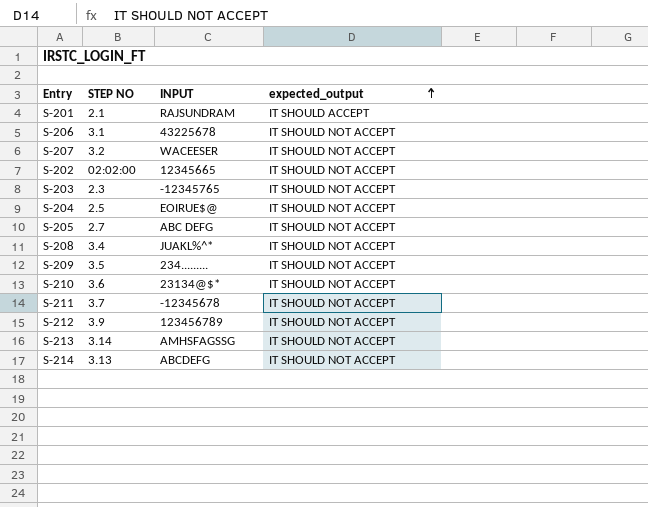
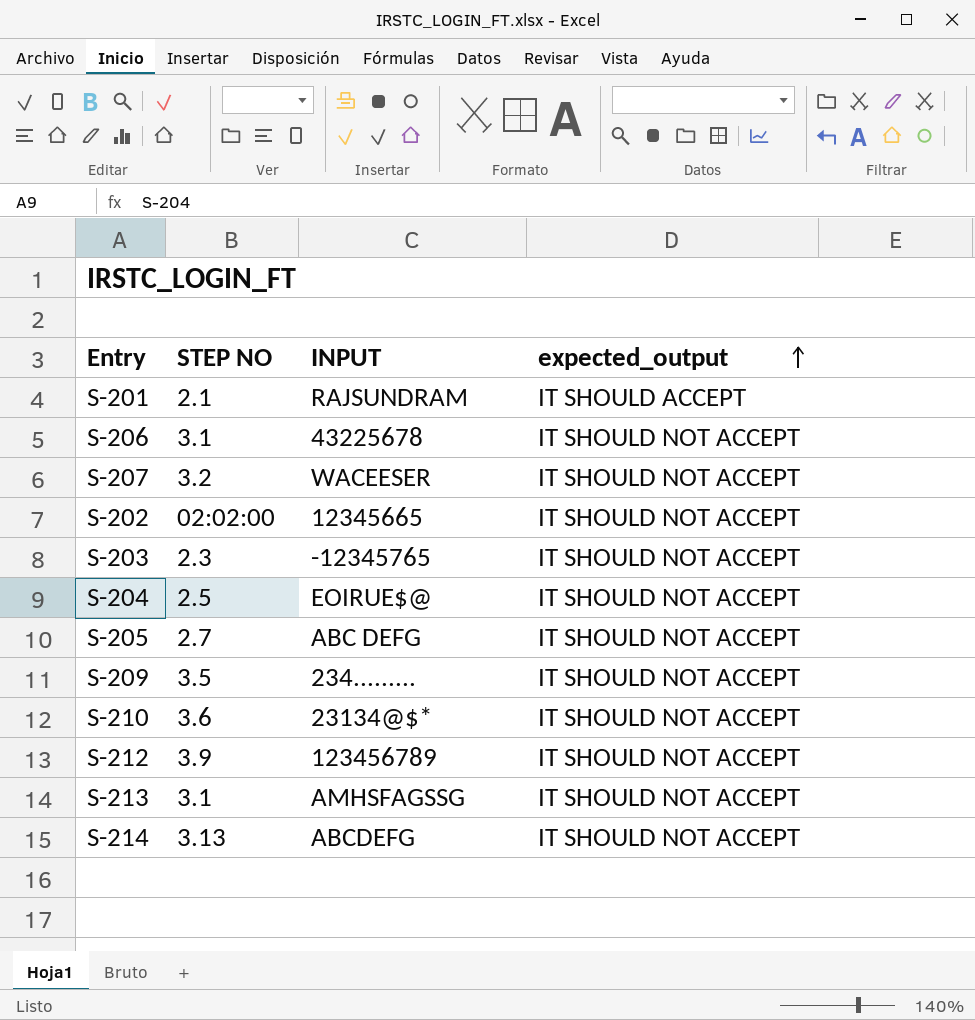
row S-208: 3.4 | JUAKL%^* | IT SHOULD NOT ACCEPT -> none
row S-211: 3.7 | -12345678 | IT SHOULD NOT ACCEPT -> none
S-213 | STEP NO: 3.14 -> 3.1

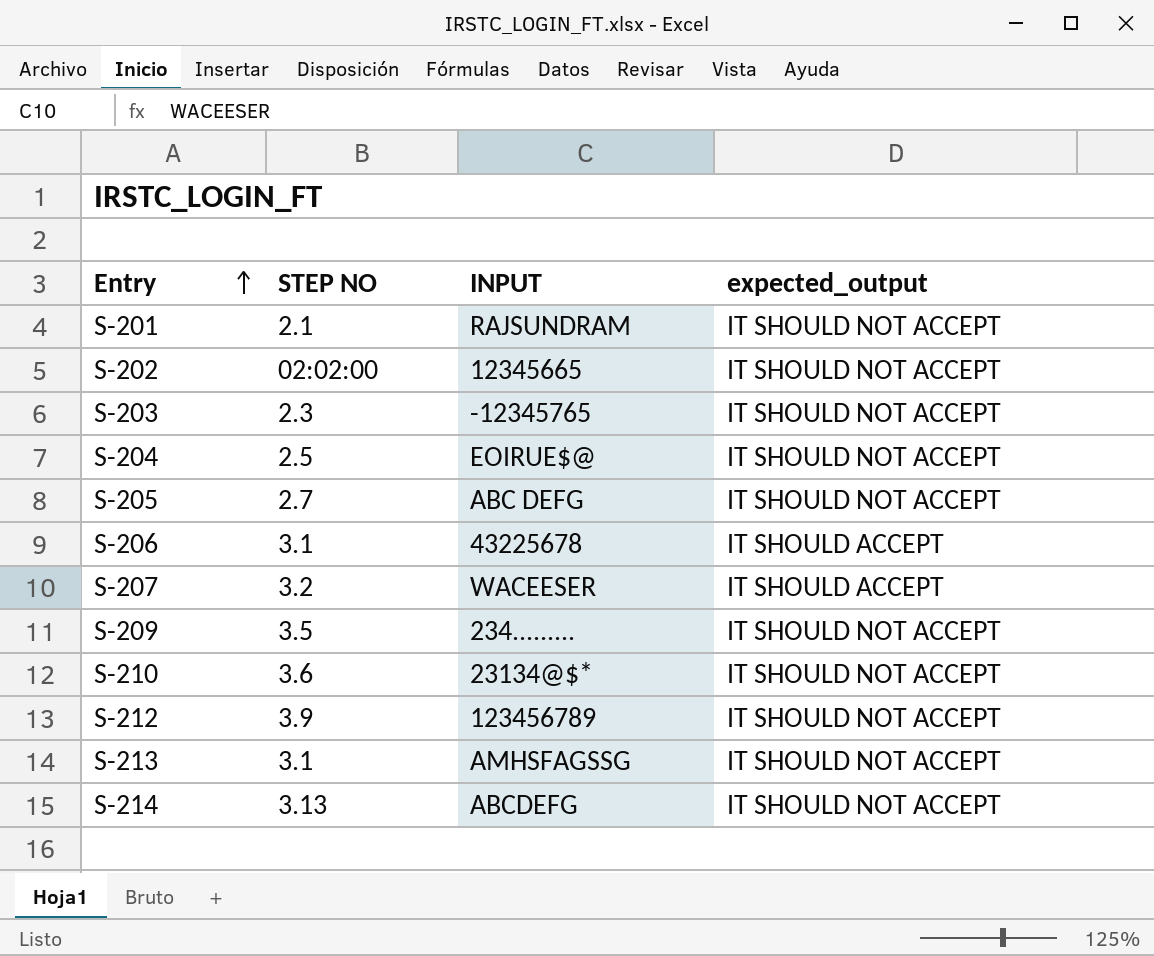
row order: expected_output ascending -> Entry ascending
S-201 | expected_output: IT SHOULD ACCEPT -> IT SHOULD NOT ACCEPT
S-206 | expected_output: IT SHOULD NOT ACCEPT -> IT SHOULD ACCEPT
S-207 | expected_output: IT SHOULD NOT ACCEPT -> IT SHOULD ACCEPT

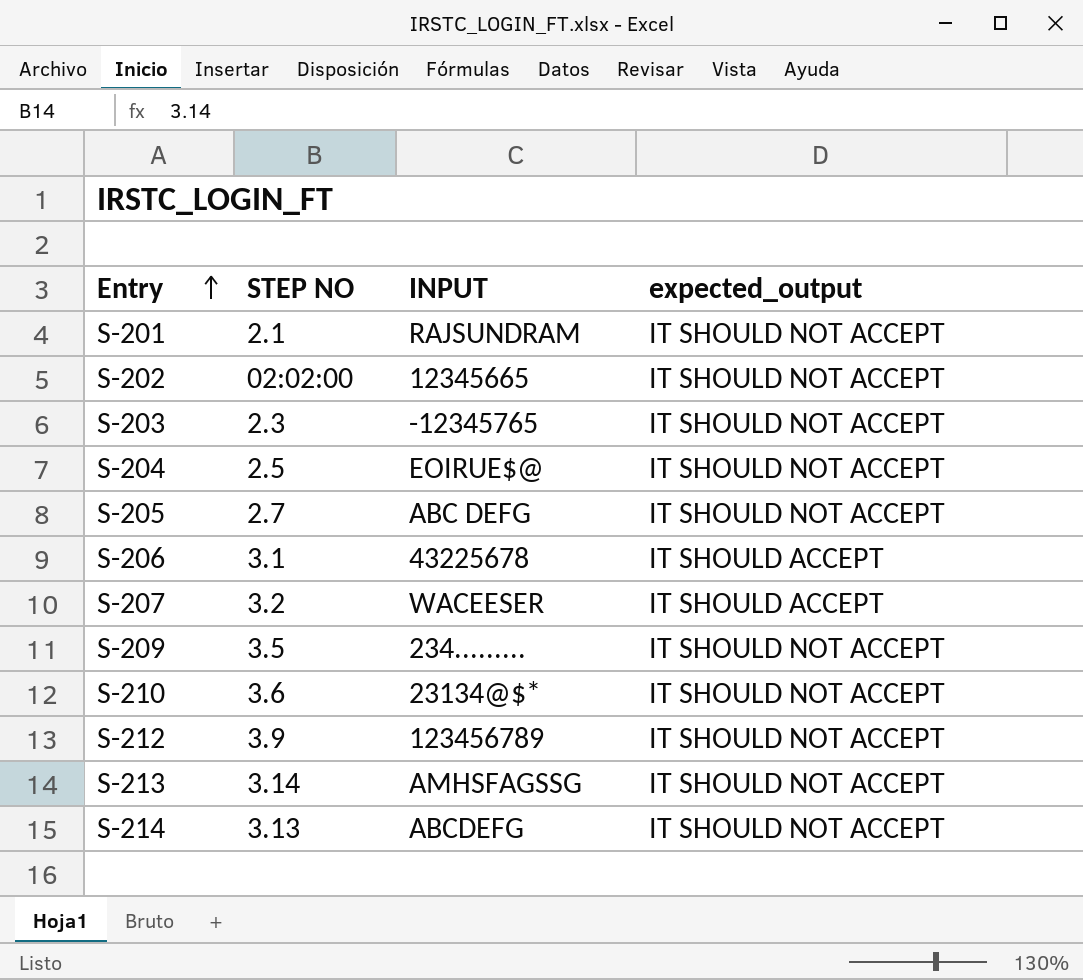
S-213 | STEP NO: 3.1 -> 3.14

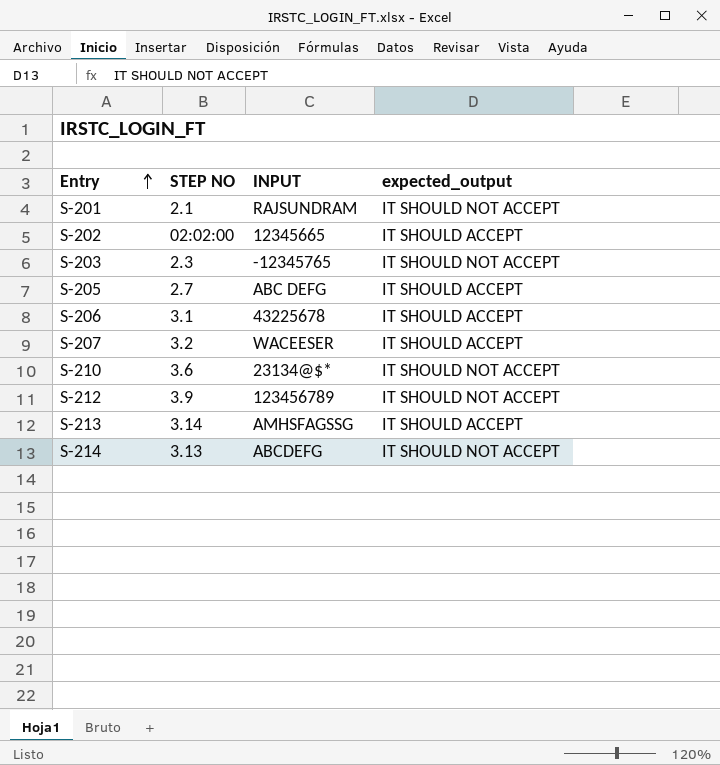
row S-204: 2.5 | EOIRUE$@ | IT SHOULD NOT ACCEPT -> none
row S-209: 3.5 | 234......... | IT SHOULD NOT ACCEPT -> none
S-202 | expected_output: IT SHOULD NOT ACCEPT -> IT SHOULD ACCEPT
S-205 | expected_output: IT SHOULD NOT ACCEPT -> IT SHOULD ACCEPT
S-213 | expected_output: IT SHOULD NOT ACCEPT -> IT SHOULD ACCEPT

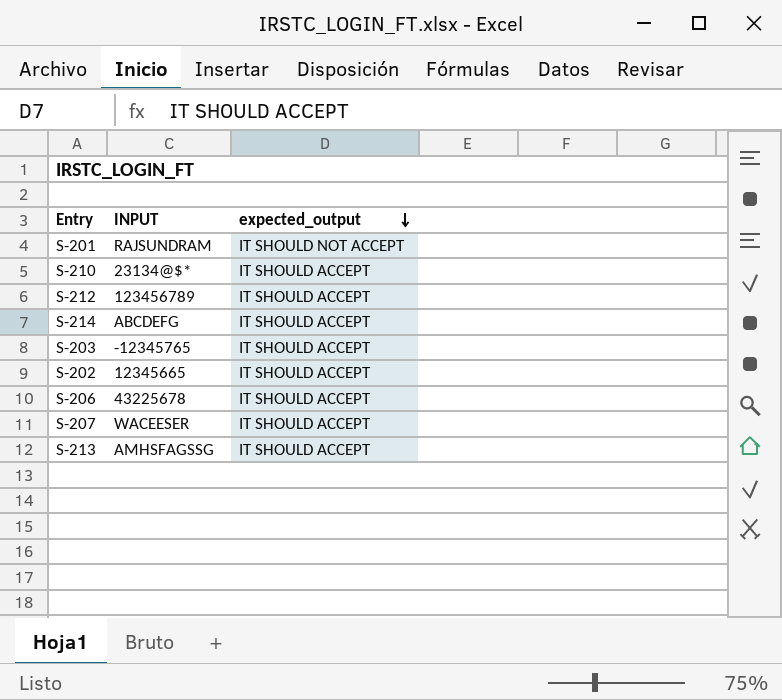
row order: Entry ascending -> expected_output descending
column STEP NO | position: 2 -> none
row S-205: 2.7 | ABC DEFG | IT SHOULD ACCEPT -> none
S-210 | expected_output: IT SHOULD NOT ACCEPT -> IT SHOULD ACCEPT
S-212 | expected_output: IT SHOULD NOT ACCEPT -> IT SHOULD ACCEPT
S-214 | expected_output: IT SHOULD NOT ACCEPT -> IT SHOULD ACCEPT
S-203 | expected_output: IT SHOULD NOT ACCEPT -> IT SHOULD ACCEPT

